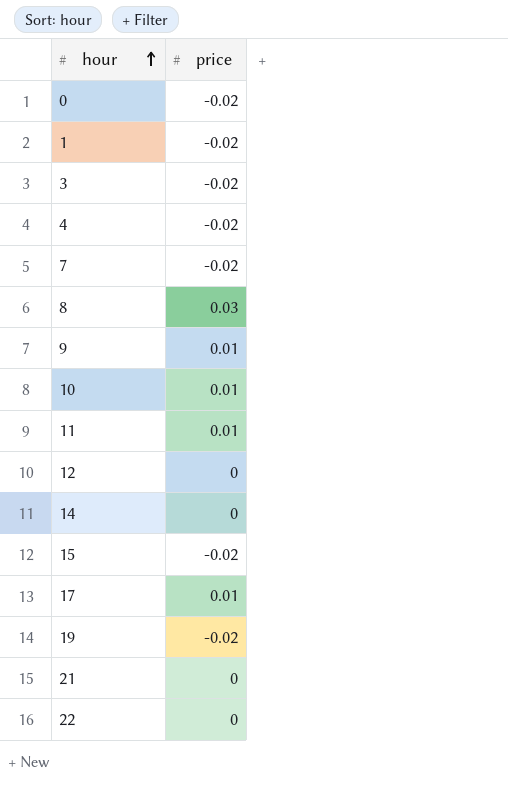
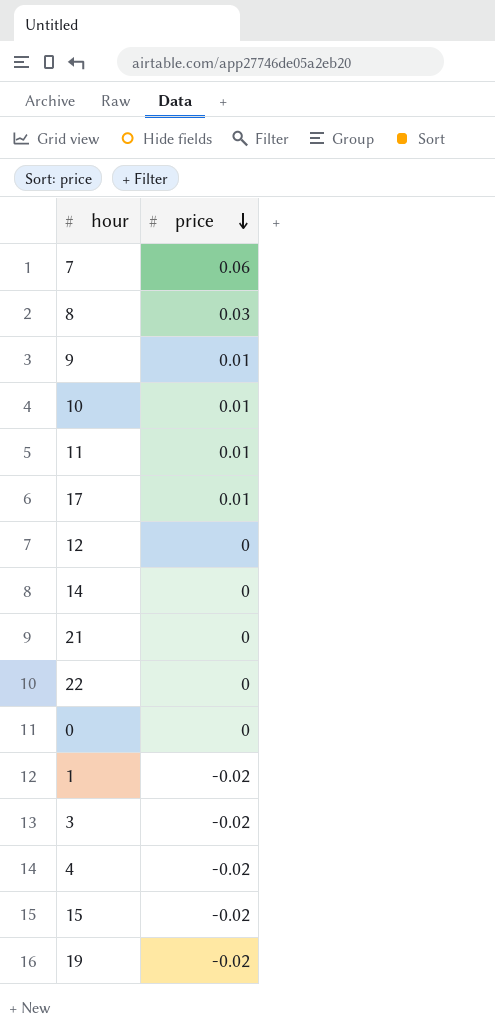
row order: hour ascending -> price descending
7 | price: -0.02 -> 0.06
0 | price: -0.02 -> 0

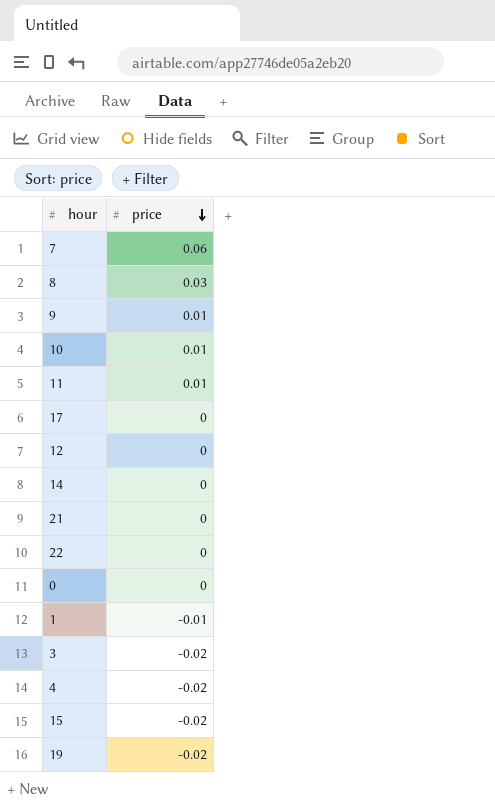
17 | price: 0.01 -> 0
1 | price: -0.02 -> -0.01

